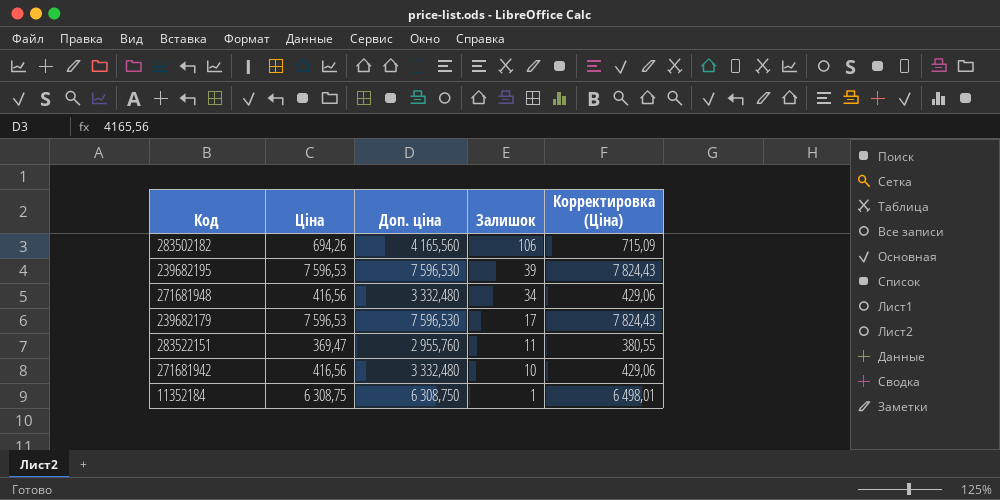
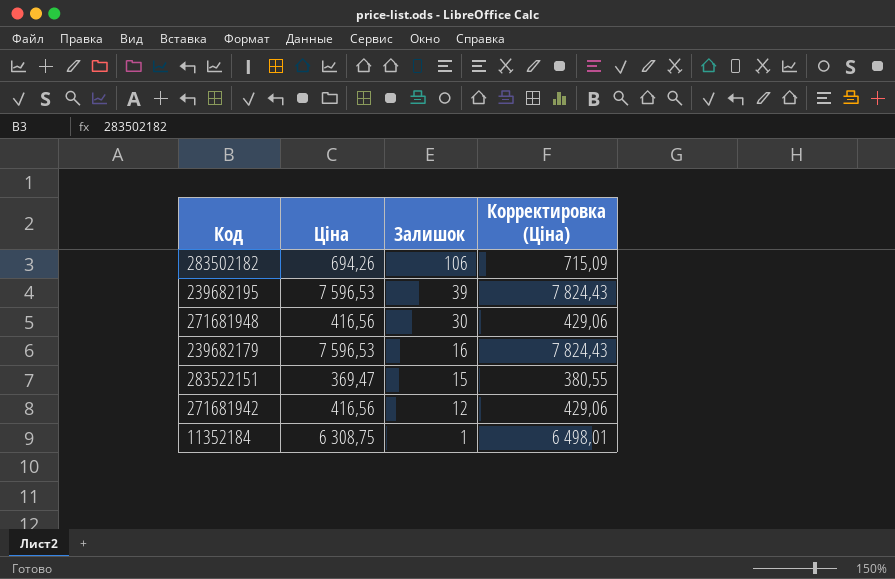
column Доп. ціна | position: 3 -> none
271681948 | Залишок: 34 -> 30
239682179 | Залишок: 17 -> 16
283522151 | Залишок: 11 -> 15
271681942 | Залишок: 10 -> 12

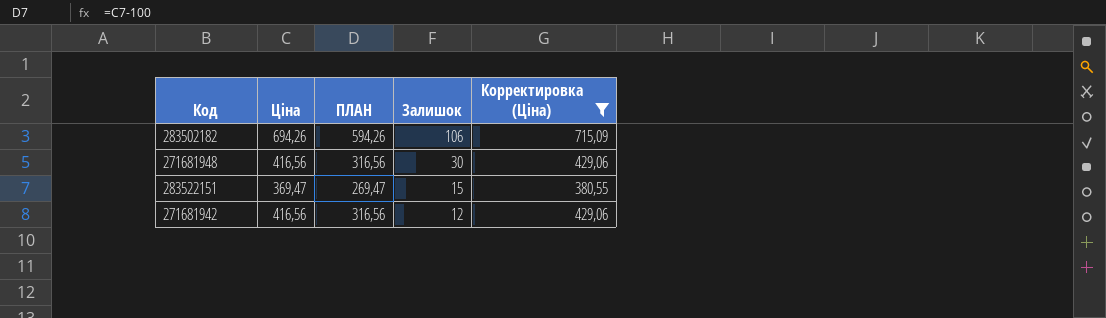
filter: none -> Корректировка (Ціна) <= 715,09
column ПЛАН | formula: none -> [Ціна] - 100

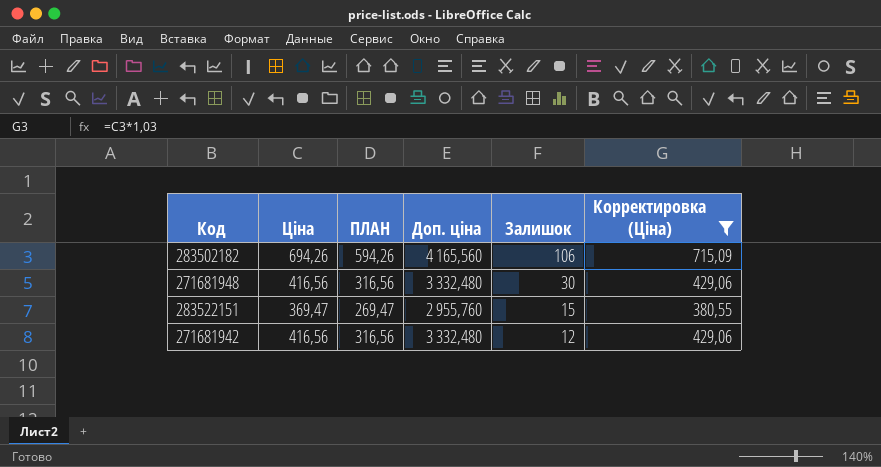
column Доп. ціна | position: none -> 4

